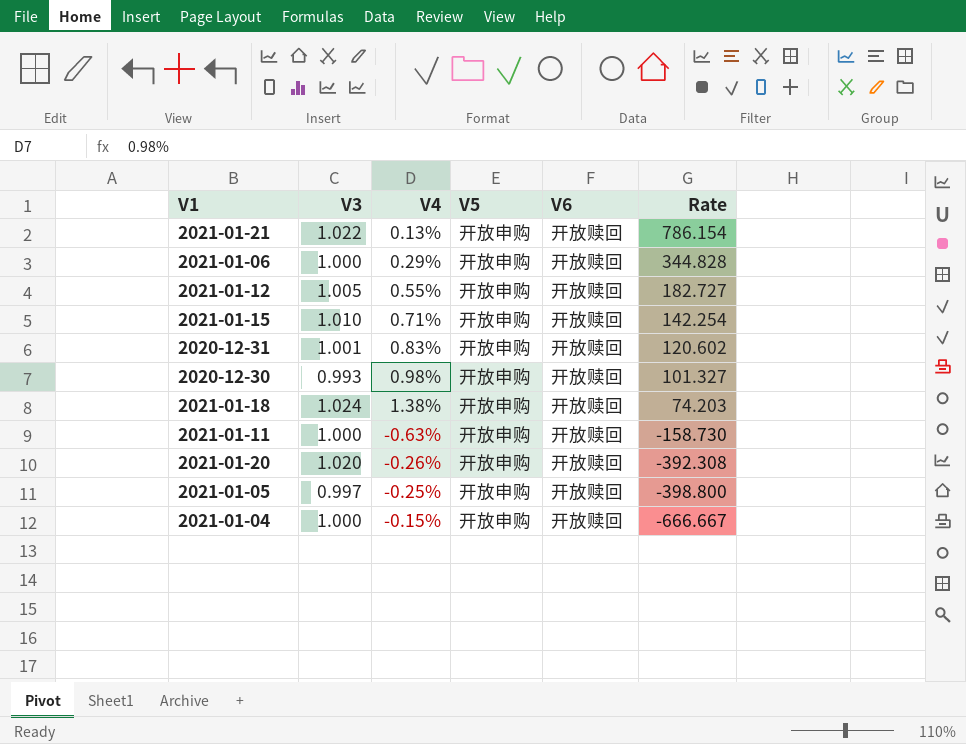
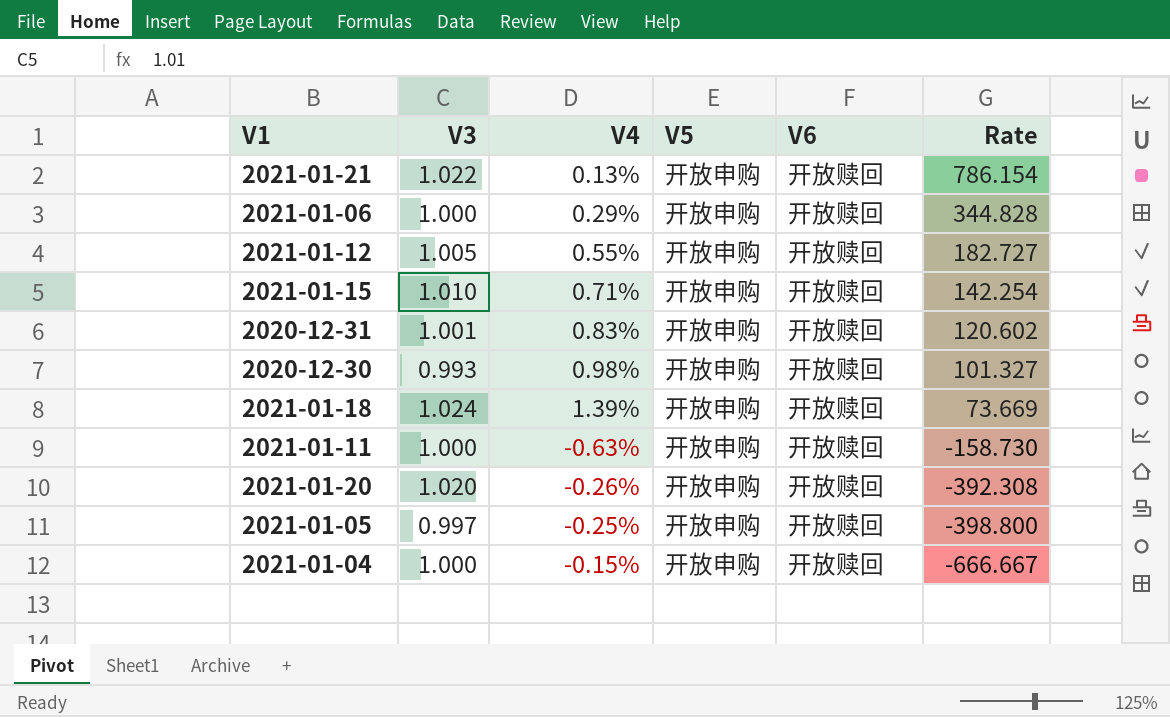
2021-01-18 | V4: 1.38% -> 1.39%
2021-01-18 | Rate: 74.203 -> 73.669

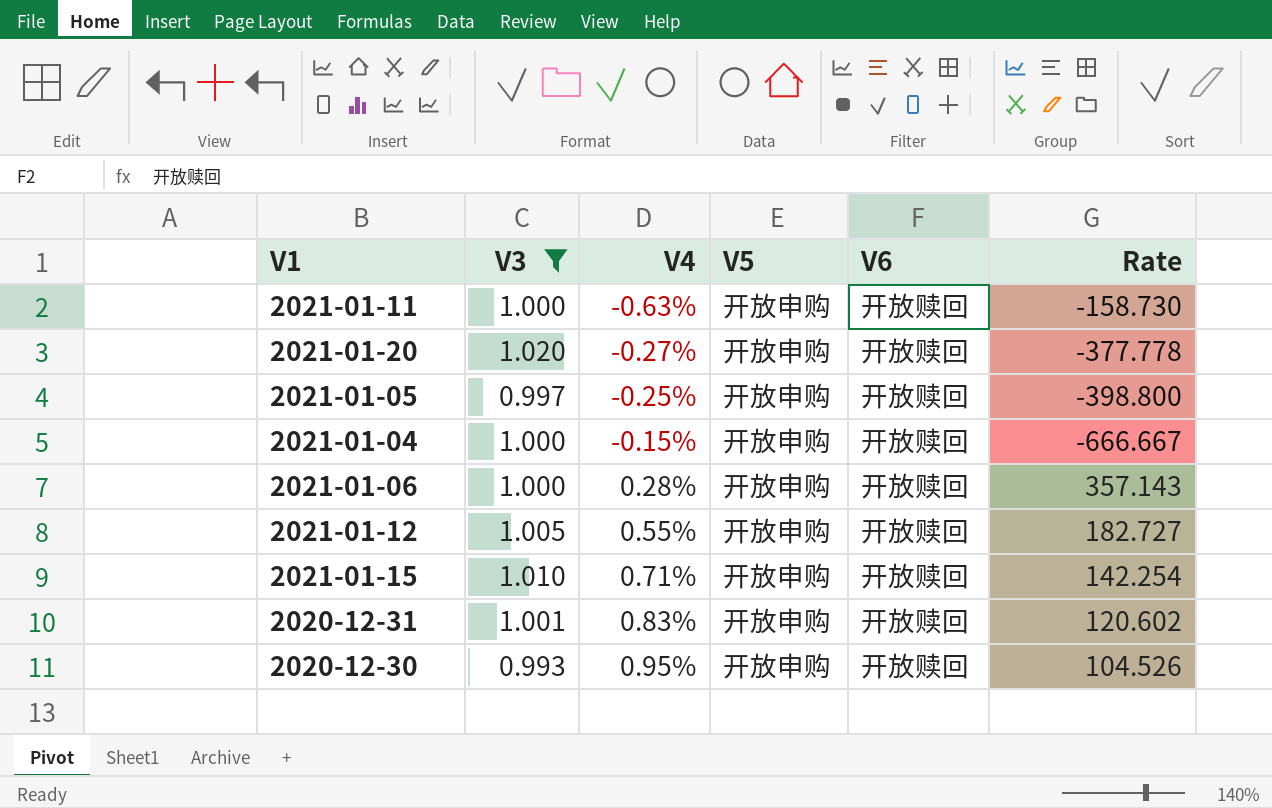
filter: none -> V3 <= 1.020
row order: Rate descending -> V4 ascending
2021-01-20 | V4: -0.26% -> -0.27%
2021-01-20 | Rate: -392.308 -> -377.778
2021-01-06 | V4: 0.29% -> 0.28%
2021-01-06 | Rate: 344.828 -> 357.143
2020-12-30 | V4: 0.98% -> 0.95%
2020-12-30 | Rate: 101.327 -> 104.526

